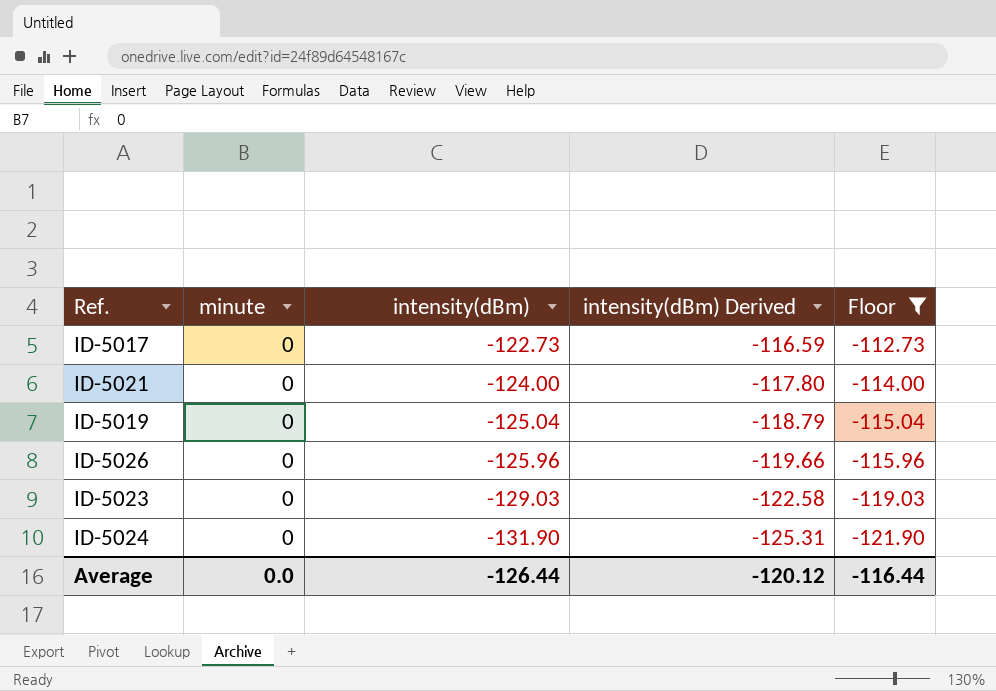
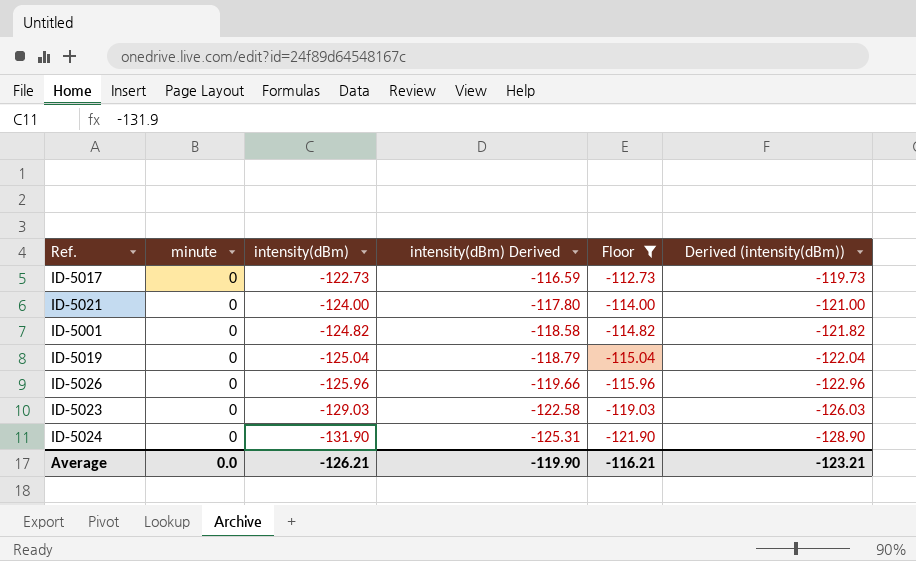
column Derived (intensity(dBm)) | formula: none -> [intensity(dBm)] + 3
row ID-5001: none -> 0 | -124.82 | -118.58 | -114.82 | -121.82
Average | intensity(dBm): -126.44 -> -126.21
Average | intensity(dBm) Derived: -120.12 -> -119.90
Average | Floor: -116.44 -> -116.21

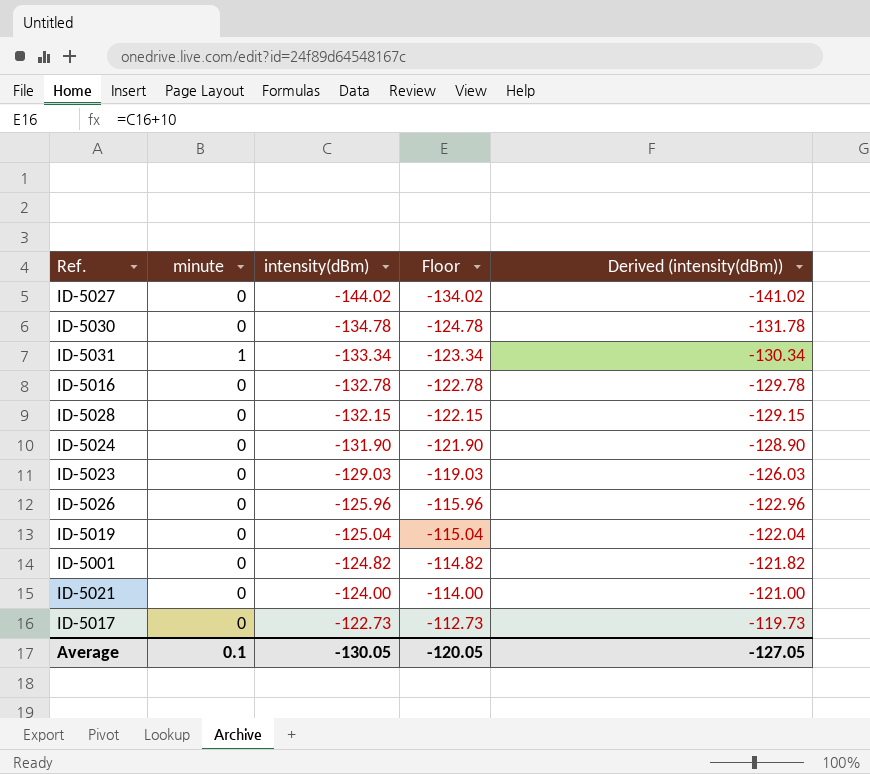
filter: Floor >= -121.90 -> none
row order: intensity(dBm) descending -> intensity(dBm) ascending
column intensity(dBm) Derived | formula: [intensity(dBm)] * 0.95 -> none
Average | minute: 0.0 -> 0.1
Average | intensity(dBm): -126.21 -> -130.05
Average | Floor: -116.21 -> -120.05
Average | Derived (intensity(dBm)): -123.21 -> -127.05

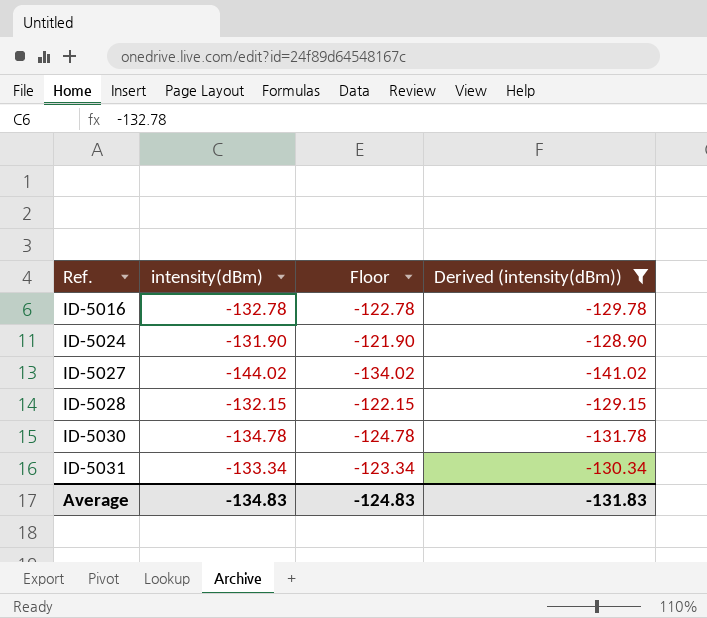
filter: none -> Derived (intensity(dBm)) <= -128.90
row order: intensity(dBm) ascending -> Ref. ascending
column minute | position: 2 -> none
Average | intensity(dBm): -130.05 -> -134.83
Average | Floor: -120.05 -> -124.83
Average | Derived (intensity(dBm)): -127.05 -> -131.83

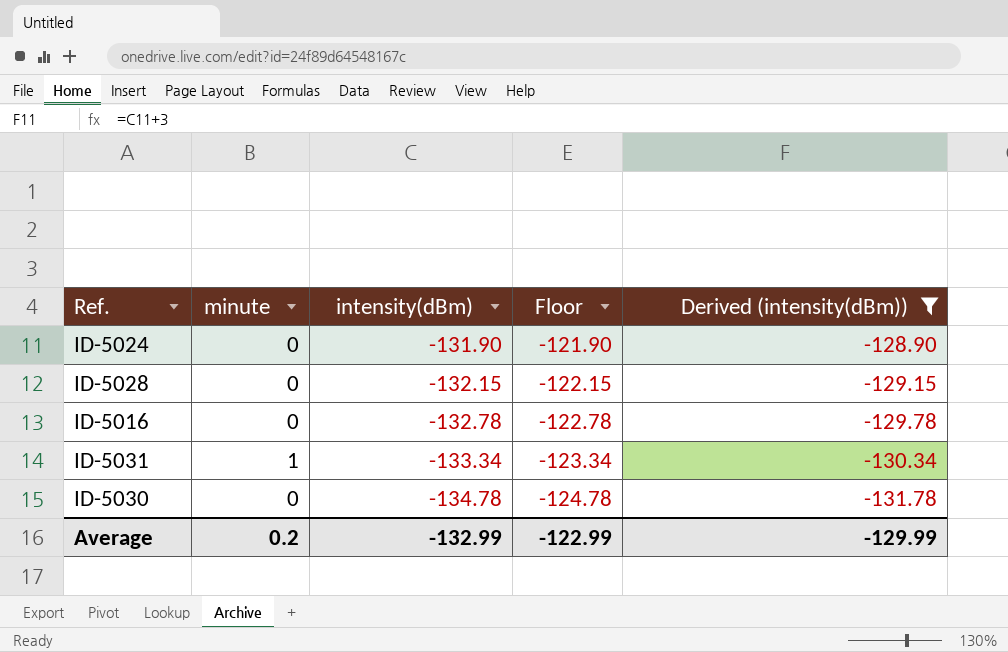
row order: Ref. ascending -> intensity(dBm) descending
column minute | position: none -> 2
row ID-5027: -144.02 | -134.02 | -141.02 -> none
Average | intensity(dBm): -134.83 -> -132.99
Average | Floor: -124.83 -> -122.99
Average | Derived (intensity(dBm)): -131.83 -> -129.99

